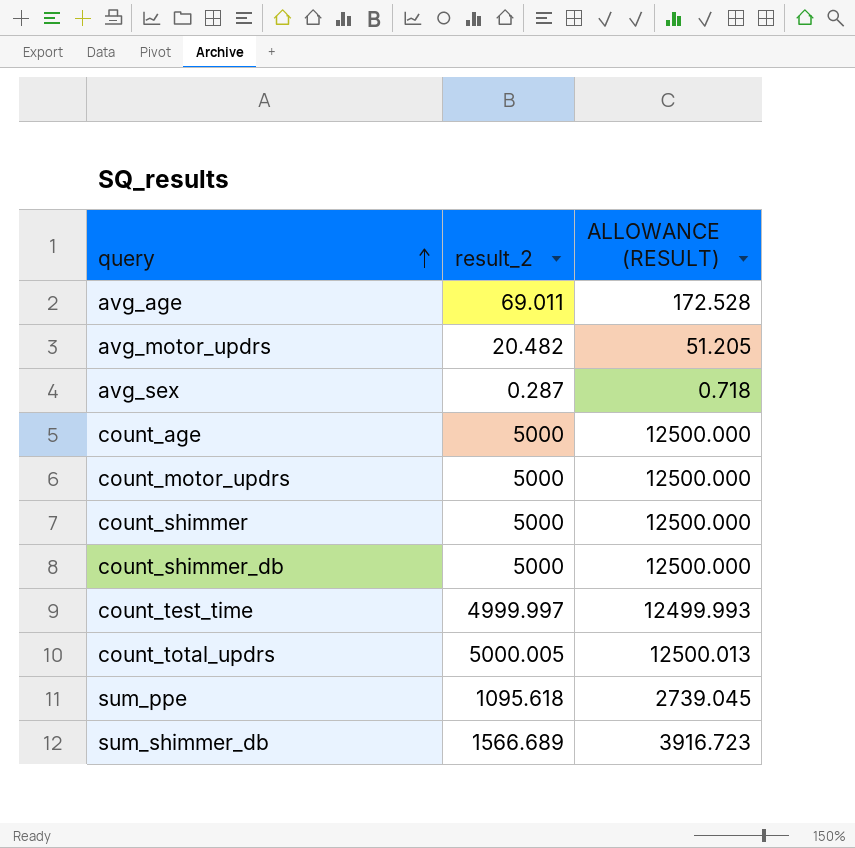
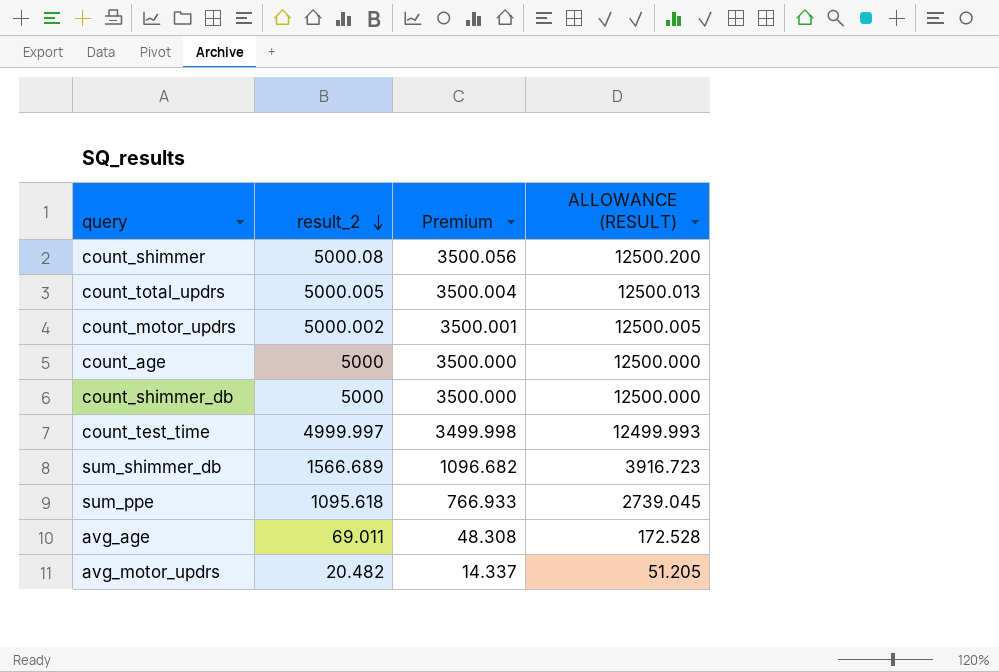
row order: query ascending -> result_2 descending
column Premium | formula: none -> [result_2] * 0.7
row avg_sex: 0.287 | 0.718 -> none
count_shimmer | result_2: 5000 -> 5000.08
count_shimmer | ALLOWANCE (RESULT): 12500.000 -> 12500.200
count_motor_updrs | result_2: 5000 -> 5000.002
count_motor_updrs | ALLOWANCE (RESULT): 12500.000 -> 12500.005

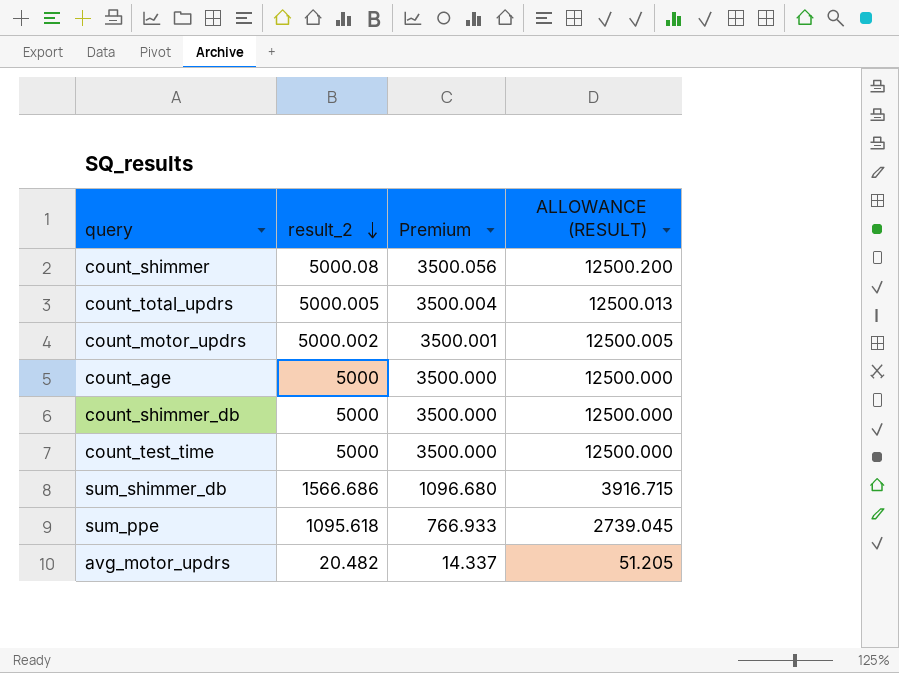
row avg_age: 69.011 | 48.308 | 172.528 -> none
count_test_time | result_2: 4999.997 -> 5000
count_test_time | Premium: 3499.998 -> 3500.000
count_test_time | ALLOWANCE (RESULT): 12499.993 -> 12500.000
sum_shimmer_db | result_2: 1566.689 -> 1566.686
sum_shimmer_db | Premium: 1096.682 -> 1096.680
sum_shimmer_db | ALLOWANCE (RESULT): 3916.723 -> 3916.715

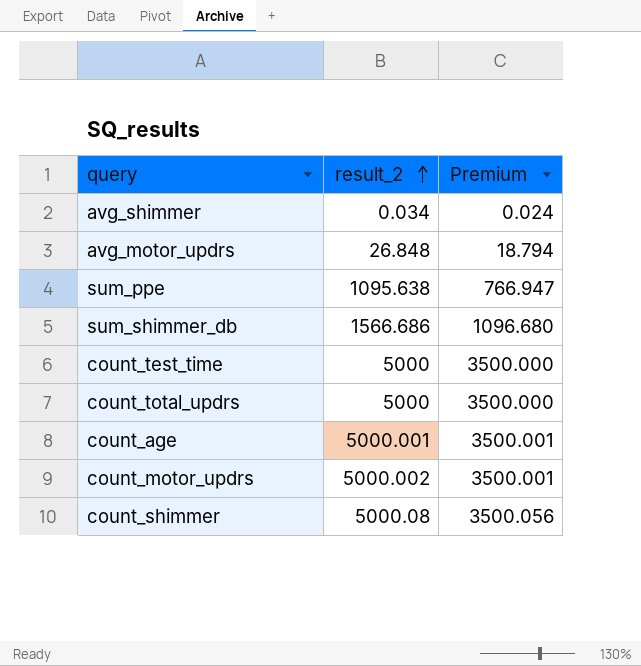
row order: result_2 descending -> result_2 ascending
column ALLOWANCE (RESULT) | formula: [result_2] * 2.5 -> none
row count_shimmer_db: 5000 | 3500.000 | 12500.000 -> none
row avg_shimmer: none -> 0.034 | 0.024
avg_motor_updrs | result_2: 20.482 -> 26.848
avg_motor_updrs | Premium: 14.337 -> 18.794
sum_ppe | result_2: 1095.618 -> 1095.638
sum_ppe | Premium: 766.933 -> 766.947
count_total_updrs | result_2: 5000.005 -> 5000
count_total_updrs | Premium: 3500.004 -> 3500.000
count_age | result_2: 5000 -> 5000.001
count_age | Premium: 3500.000 -> 3500.001

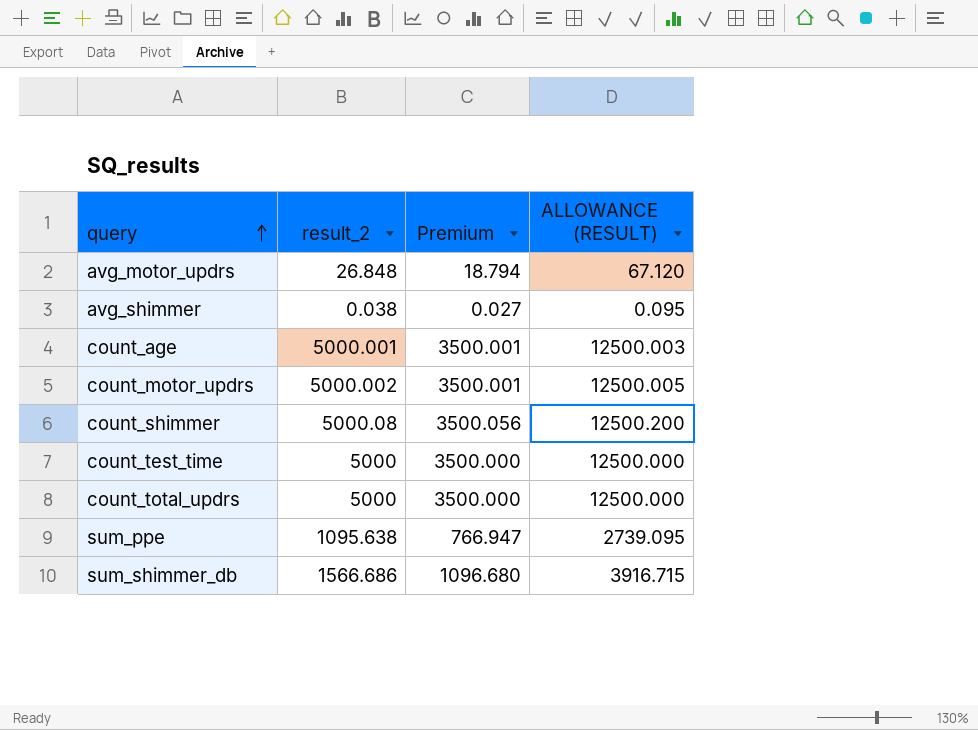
row order: result_2 ascending -> query ascending
column ALLOWANCE (RESULT) | formula: none -> [result_2] * 2.5
avg_shimmer | result_2: 0.034 -> 0.038
avg_shimmer | Premium: 0.024 -> 0.027

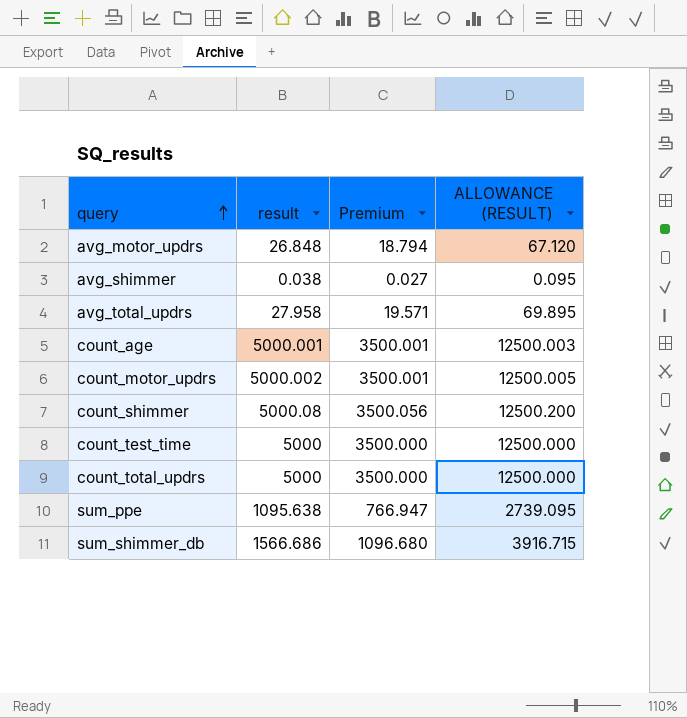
column name: result_2 -> result
row avg_total_updrs: none -> 27.958 | 19.571 | 69.895

